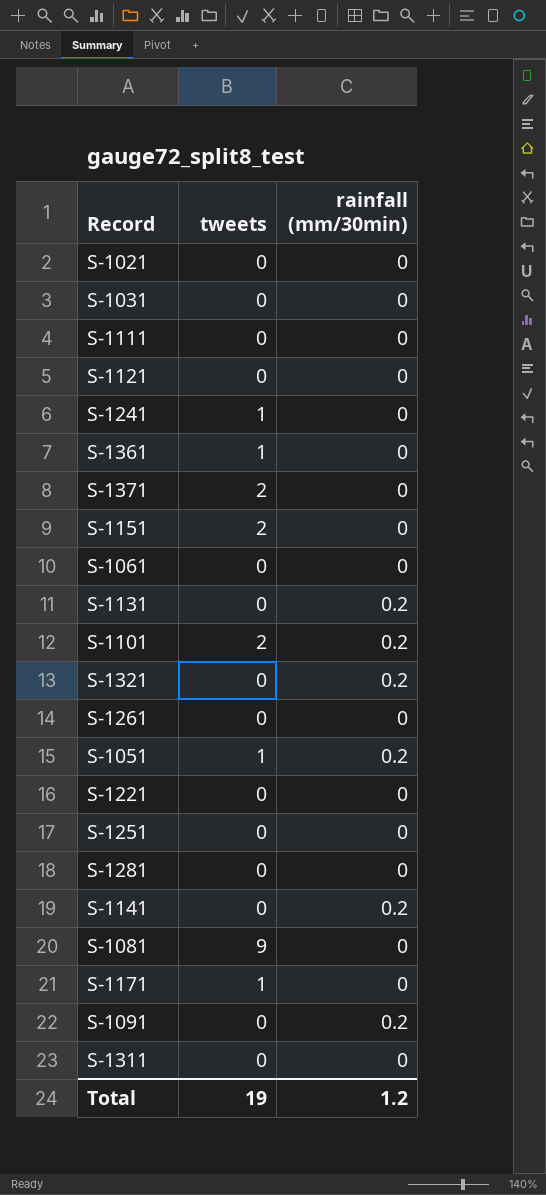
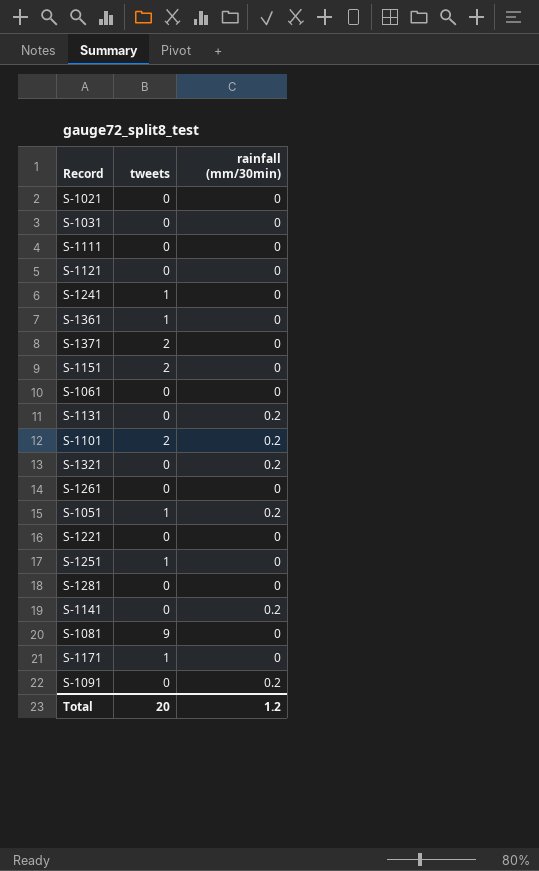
row S-1311: 0 | 0 -> none
S-1251 | tweets: 0 -> 1
Total | tweets: 19 -> 20

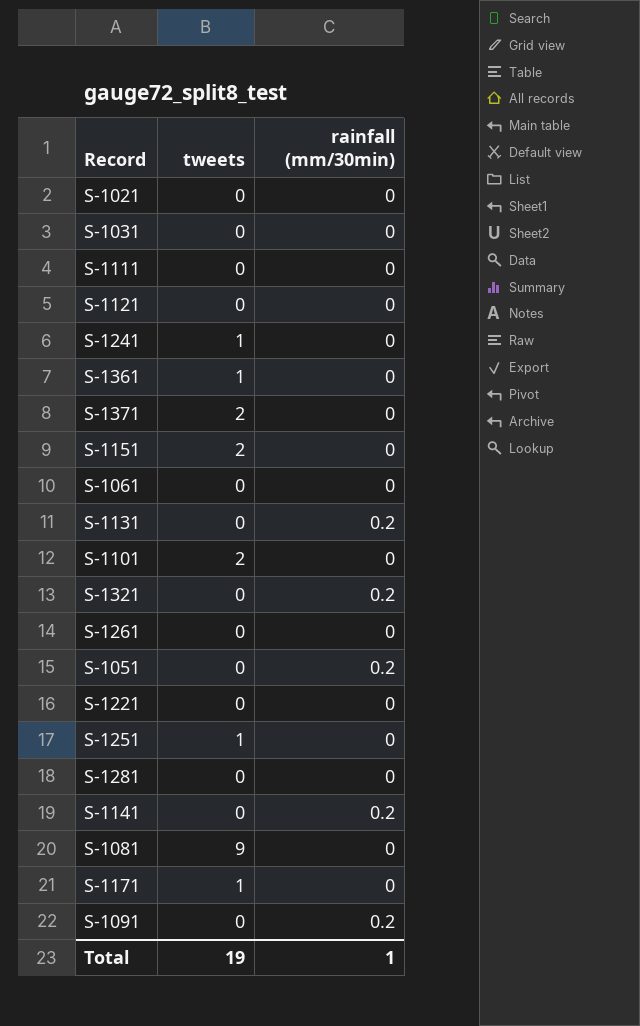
S-1101 | rainfall (mm/30min): 0.2 -> 0
S-1051 | tweets: 1 -> 0
Total | tweets: 20 -> 19
Total | rainfall (mm/30min): 1.2 -> 1

